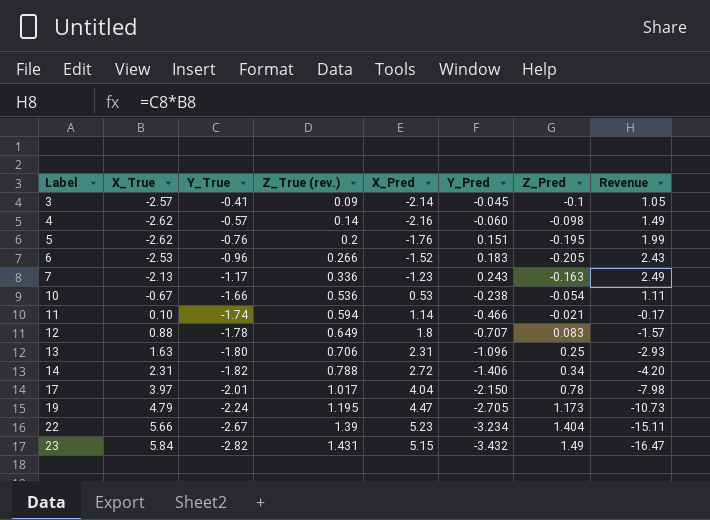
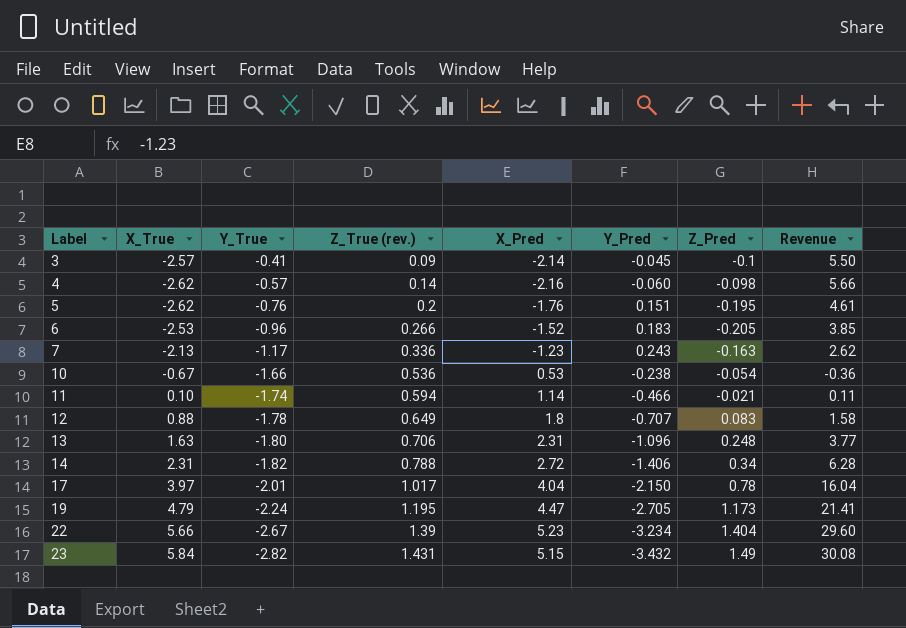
column Revenue | formula: [X_True] * [Y_True] -> [X_True] * [X_Pred]
13 | Z_Pred: 0.25 -> 0.248

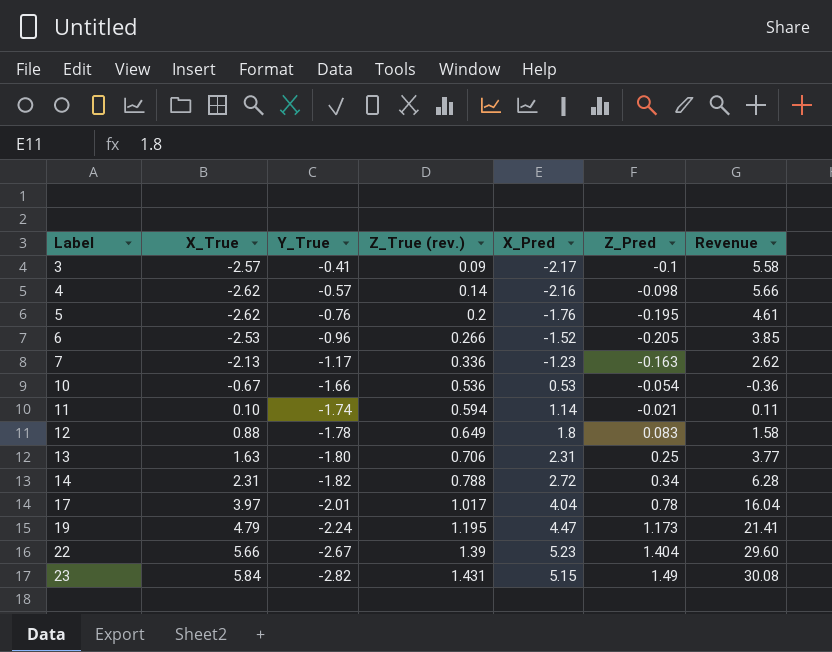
column Y_Pred | position: 6 -> none
3 | X_Pred: -2.14 -> -2.17
3 | Revenue: 5.50 -> 5.58
13 | Z_Pred: 0.248 -> 0.25

